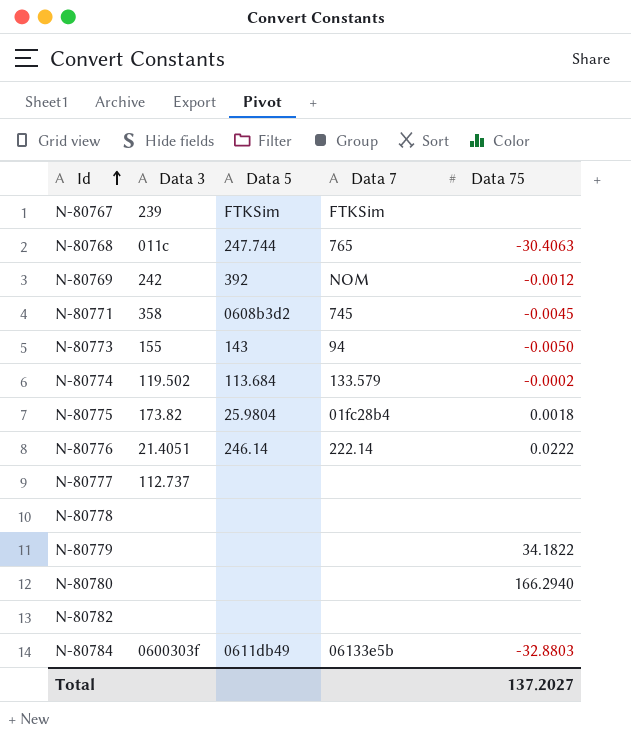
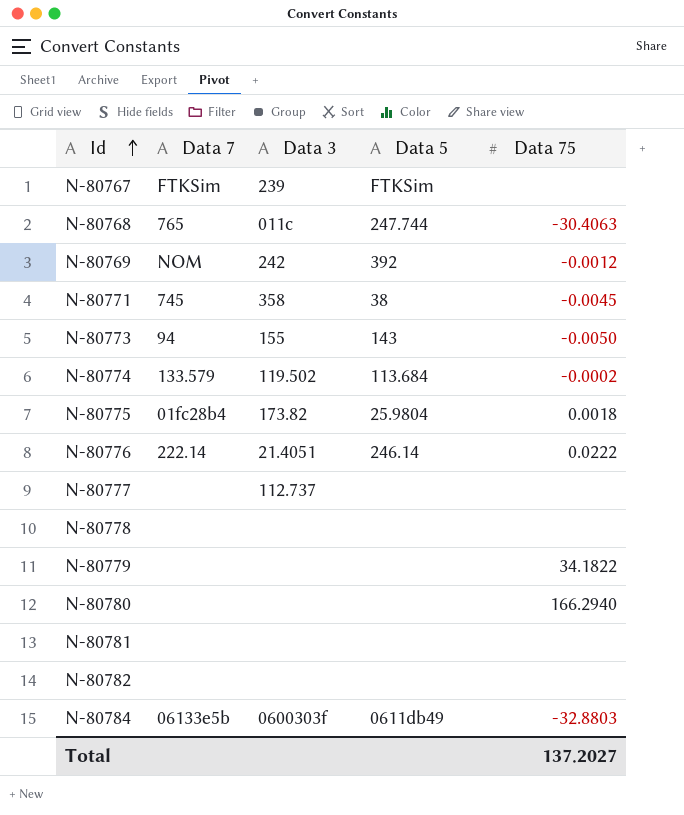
column Data 7 | position: 4 -> 2
N-80771 | Data 5: 0608b3d2 -> 38
row N-80781: none -> none | none | none | none

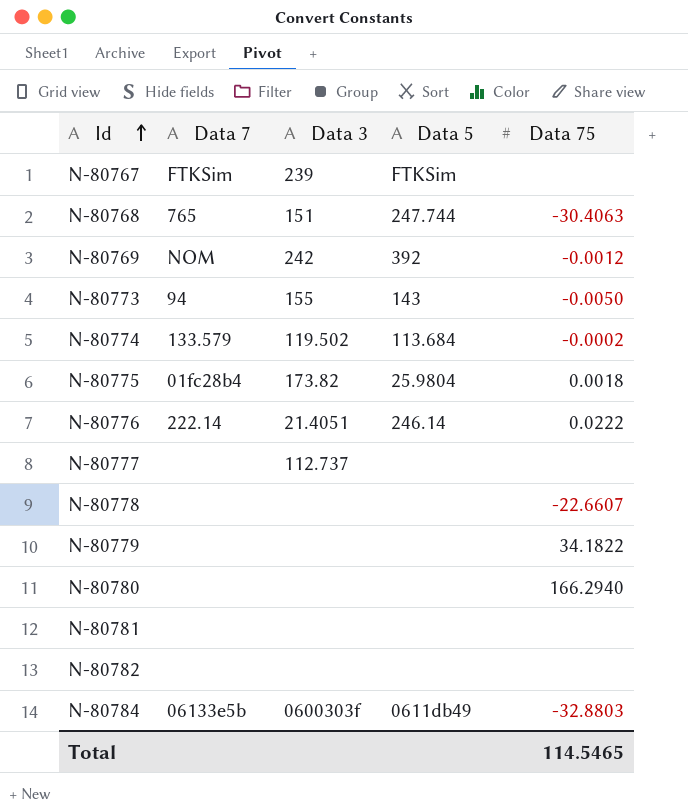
row N-80771: 745 | 358 | 38 | -0.0045 -> none
N-80768 | Data 3: 011c -> 151
N-80778 | Data 75: none -> -22.6607
Total | Data 75: 137.2027 -> 114.5465

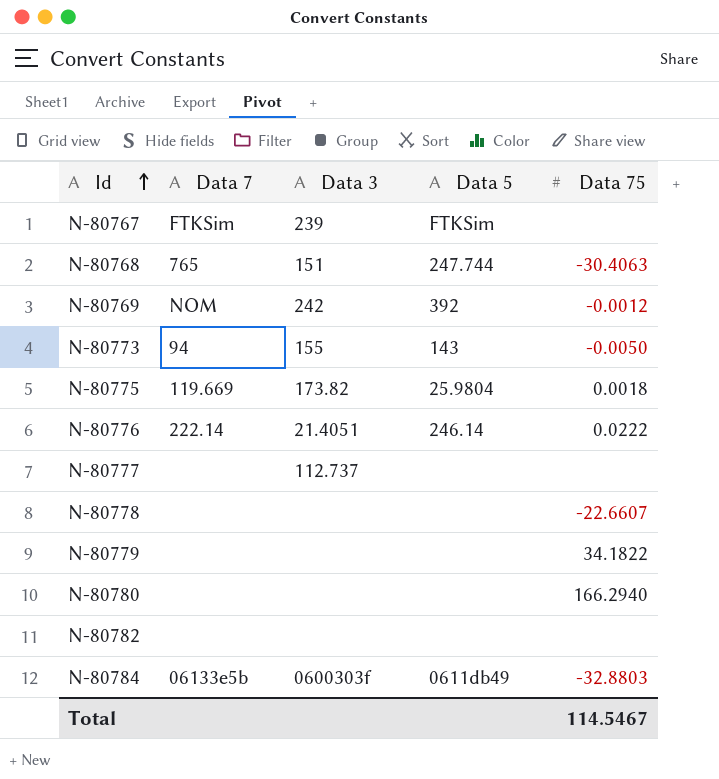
row N-80774: 133.579 | 119.502 | 113.684 | -0.0002 -> none
row N-80781: none | none | none | none -> none
N-80775 | Data 7: 01fc28b4 -> 119.669
Total | Data 75: 114.5465 -> 114.5467

